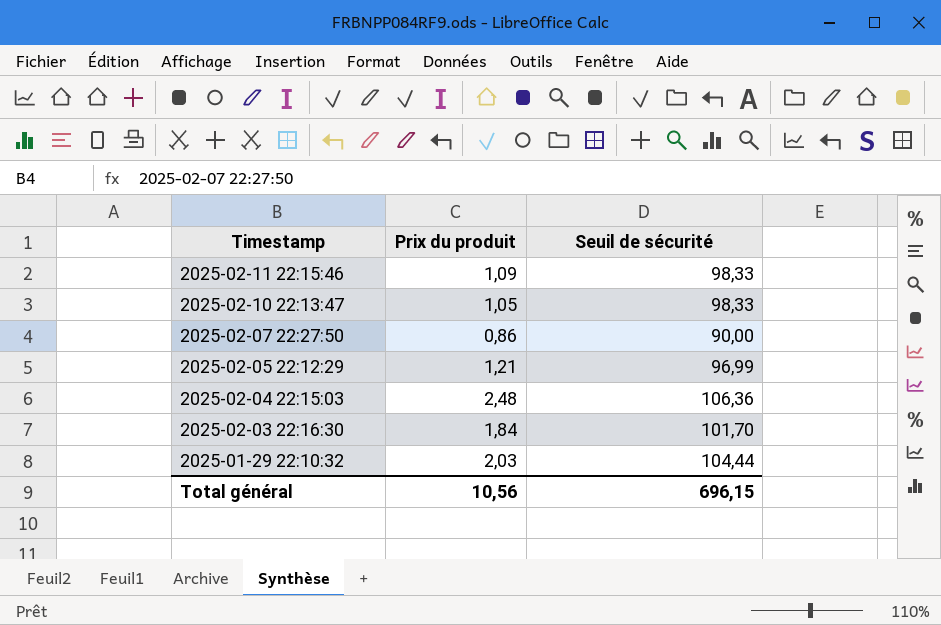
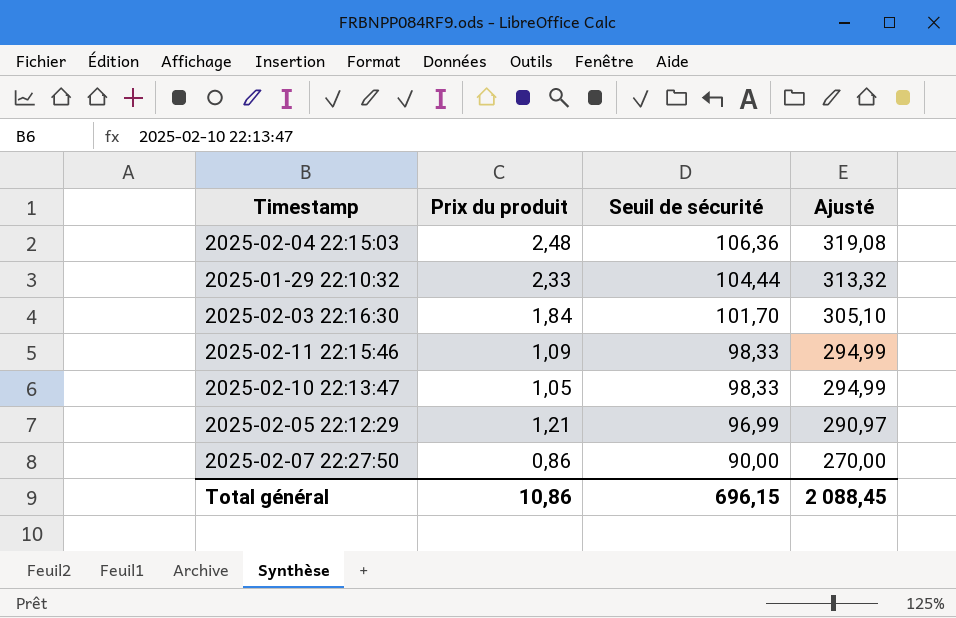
row order: Timestamp descending -> Seuil de sécurité descending
column Ajusté | formula: none -> [Seuil de sécurité] * 3
2025-01-29 22:10:32 | Prix du produit: 2,03 -> 2,33
Total général | Prix du produit: 10,56 -> 10,86

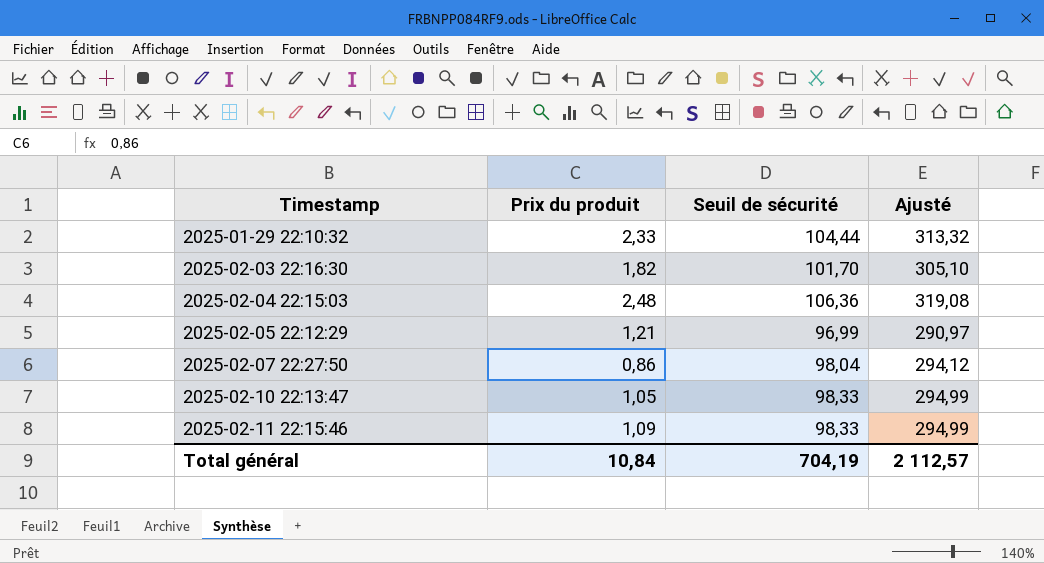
row order: Seuil de sécurité descending -> Timestamp ascending
2025-02-03 22:16:30 | Prix du produit: 1,84 -> 1,82
2025-02-07 22:27:50 | Seuil de sécurité: 90,00 -> 98,04
2025-02-07 22:27:50 | Ajusté: 270,00 -> 294,12
Total général | Prix du produit: 10,86 -> 10,84
Total général | Seuil de sécurité: 696,15 -> 704,19
Total général | Ajusté: 2 088,45 -> 2 112,57

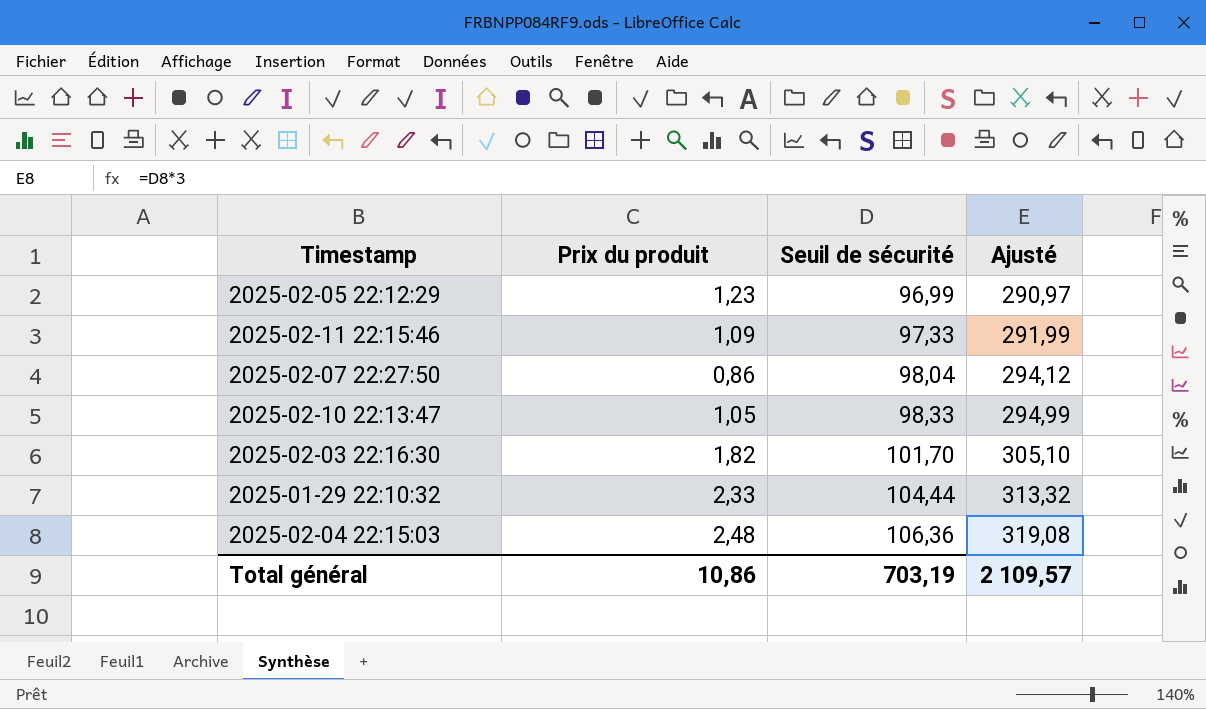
row order: Timestamp ascending -> Seuil de sécurité ascending
2025-02-05 22:12:29 | Prix du produit: 1,21 -> 1,23
2025-02-11 22:15:46 | Seuil de sécurité: 98,33 -> 97,33
2025-02-11 22:15:46 | Ajusté: 294,99 -> 291,99
Total général | Prix du produit: 10,84 -> 10,86
Total général | Seuil de sécurité: 704,19 -> 703,19
Total général | Ajusté: 2 112,57 -> 2 109,57

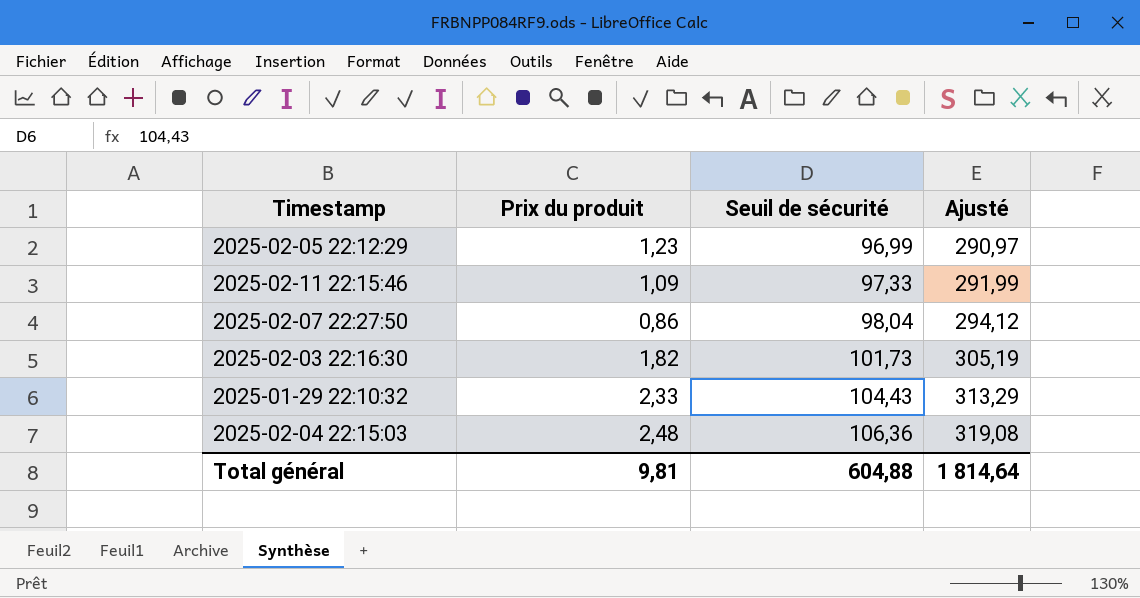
row 2025-02-10 22:13:47: 1,05 | 98,33 | 294,99 -> none
2025-02-03 22:16:30 | Seuil de sécurité: 101,70 -> 101,73
2025-02-03 22:16:30 | Ajusté: 305,10 -> 305,19
2025-01-29 22:10:32 | Seuil de sécurité: 104,44 -> 104,43
2025-01-29 22:10:32 | Ajusté: 313,32 -> 313,29
Total général | Prix du produit: 10,86 -> 9,81
Total général | Seuil de sécurité: 703,19 -> 604,88
Total général | Ajusté: 2 109,57 -> 1 814,64

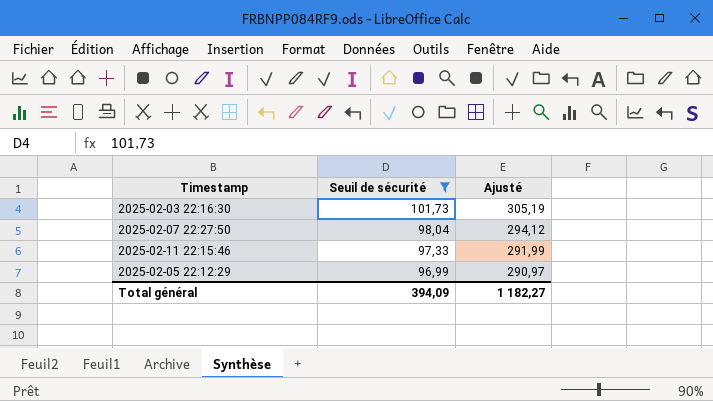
filter: none -> Seuil de sécurité <= 101,73
row order: Seuil de sécurité ascending -> Seuil de sécurité descending
column Prix du produit | position: 2 -> none
Total général | Seuil de sécurité: 604,88 -> 394,09
Total général | Ajusté: 1 814,64 -> 1 182,27

